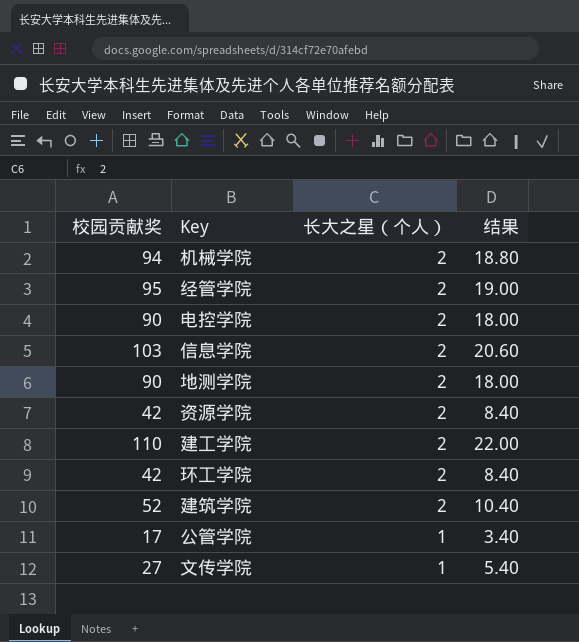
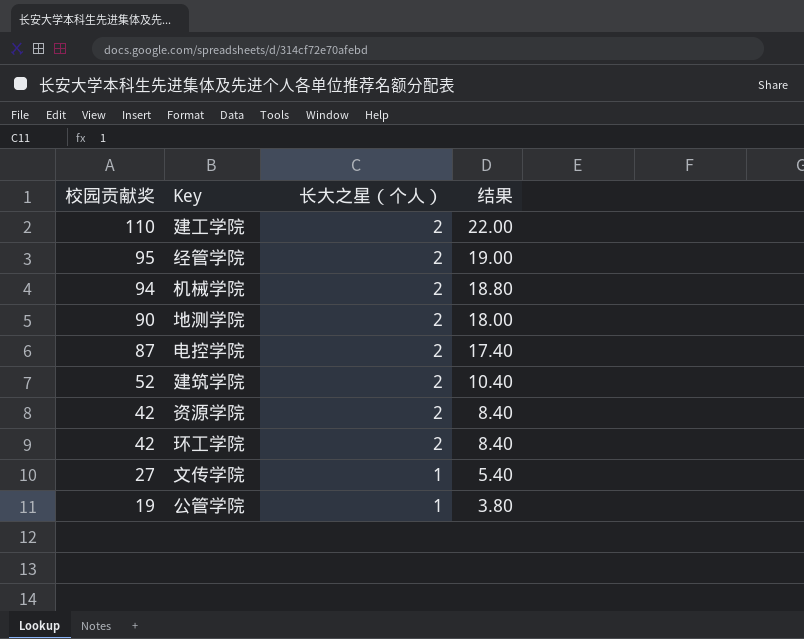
row order: 长大之星（个人） descending -> 校园贡献奖 descending
row 信息学院: 103 | 2 | 20.60 -> none
电控学院 | 校园贡献奖: 90 -> 87
电控学院 | 结果: 18.00 -> 17.40
公管学院 | 校园贡献奖: 17 -> 19
公管学院 | 结果: 3.40 -> 3.80

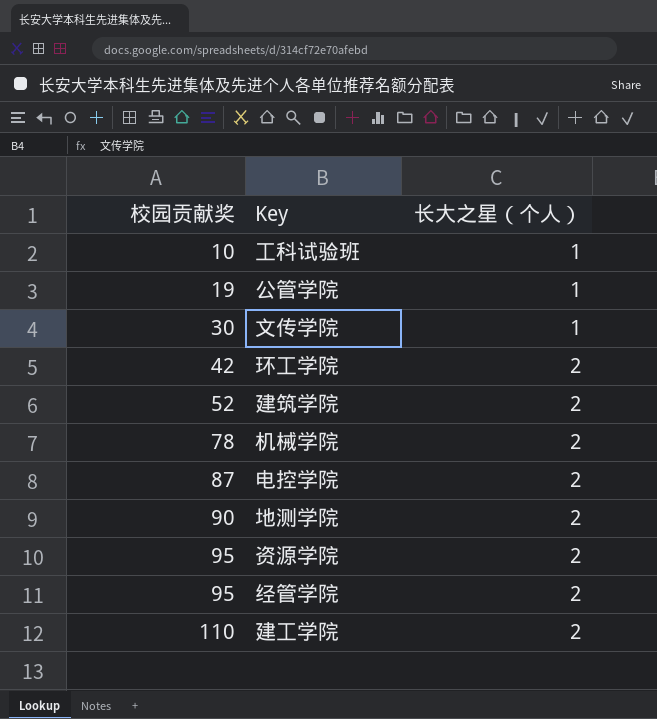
row order: 校园贡献奖 descending -> 校园贡献奖 ascending
column 结果 | formula: [校园贡献奖] * 0.2 -> none
row 工科试验班: none -> 10 | 1
文传学院 | 校园贡献奖: 27 -> 30
机械学院 | 校园贡献奖: 94 -> 78
资源学院 | 校园贡献奖: 42 -> 95

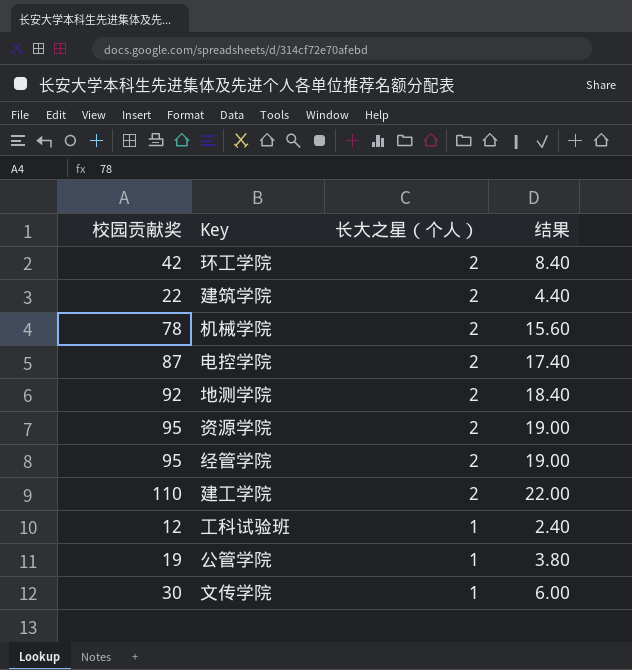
row order: 校园贡献奖 ascending -> 长大之星（个人） descending
column 结果 | formula: none -> [校园贡献奖] * 0.2
建筑学院 | 校园贡献奖: 52 -> 22
地测学院 | 校园贡献奖: 90 -> 92
工科试验班 | 校园贡献奖: 10 -> 12

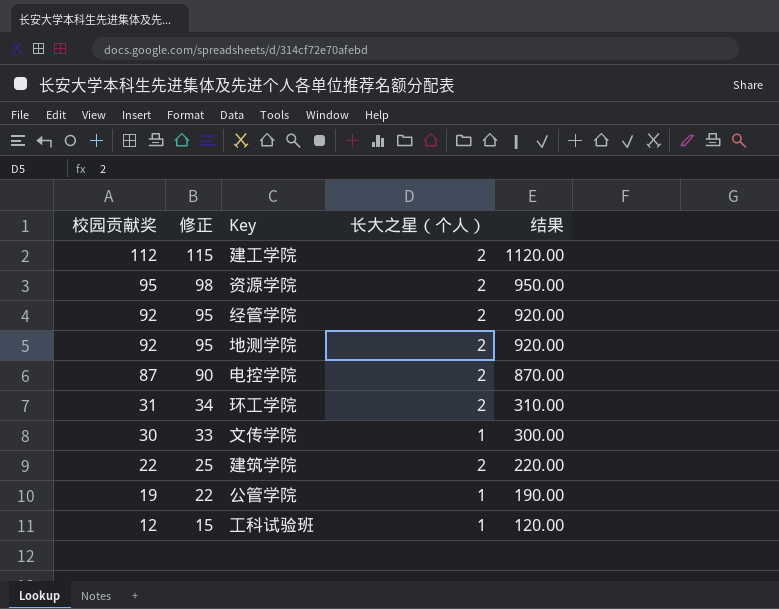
row order: 长大之星（个人） descending -> 校园贡献奖 descending
column 修正 | formula: none -> [校园贡献奖] + 3
column 结果 | formula: [校园贡献奖] * 0.2 -> [校园贡献奖] * 10
row 机械学院: 78 | 2 | 15.60 -> none
建工学院 | 校园贡献奖: 110 -> 112
经管学院 | 校园贡献奖: 95 -> 92
环工学院 | 校园贡献奖: 42 -> 31

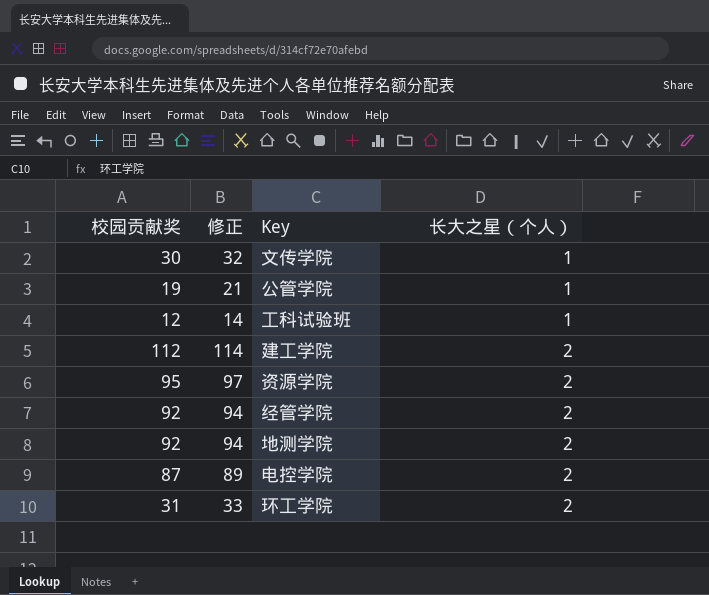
row order: 校园贡献奖 descending -> 长大之星（个人） ascending
column 结果 | formula: [校园贡献奖] * 10 -> none
column 修正 | formula: [校园贡献奖] + 3 -> [校园贡献奖] + 2
row 建筑学院: 22 | 25 | 2 | 220.00 -> none

